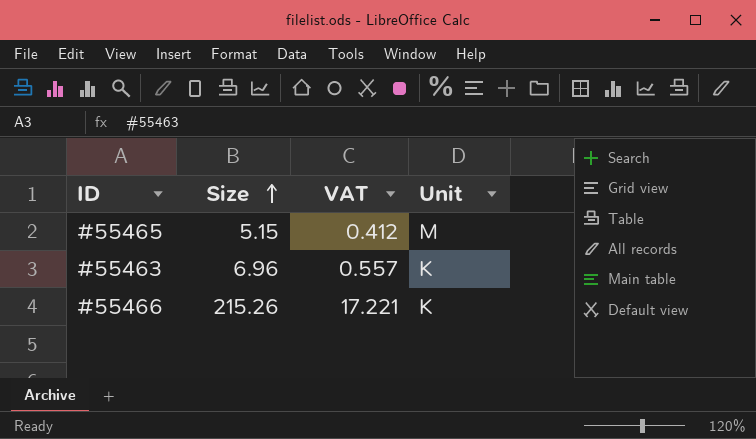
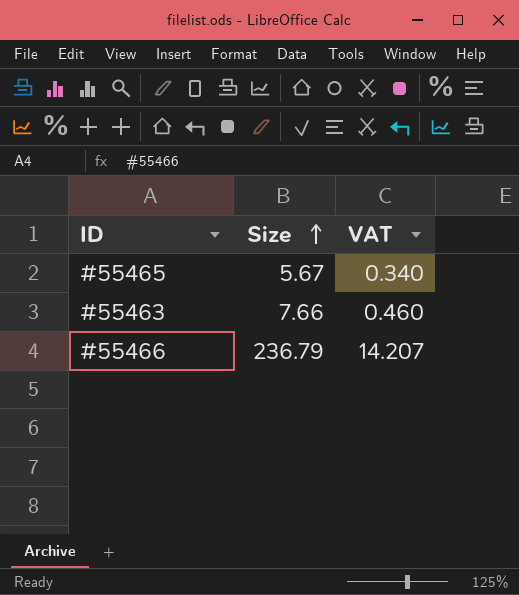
column Unit | position: 4 -> none
column VAT | formula: [Size] * 0.08 -> [Size] * 0.06
#55465 | Size: 5.15 -> 5.67
#55463 | Size: 6.96 -> 7.66
#55466 | Size: 215.26 -> 236.79

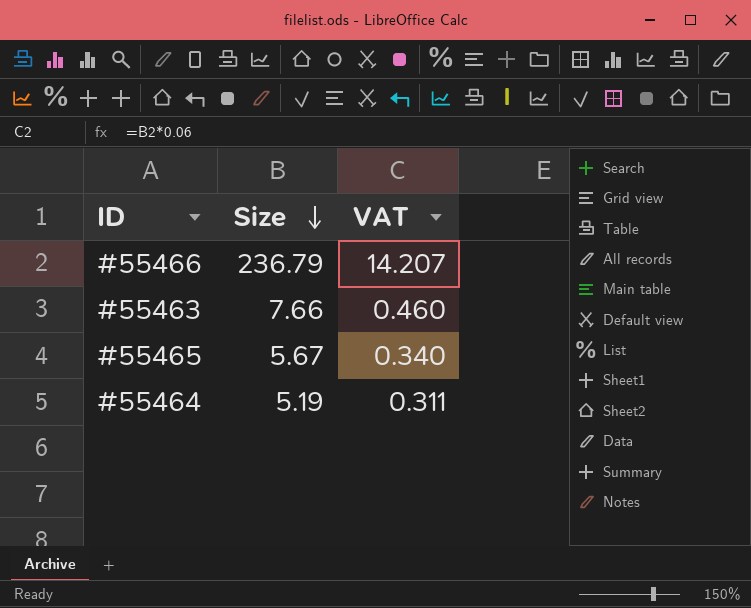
row order: Size ascending -> Size descending
row #55464: none -> 5.19 | 0.311

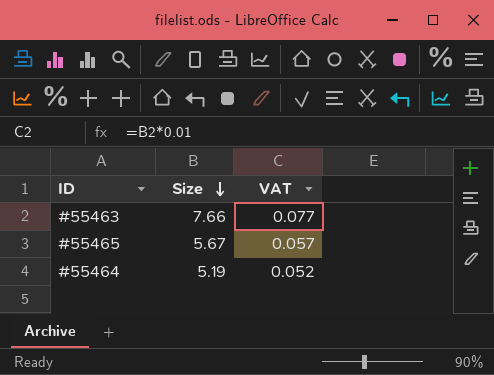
column VAT | formula: [Size] * 0.06 -> [Size] * 0.01
row #55466: 236.79 | 14.207 -> none

